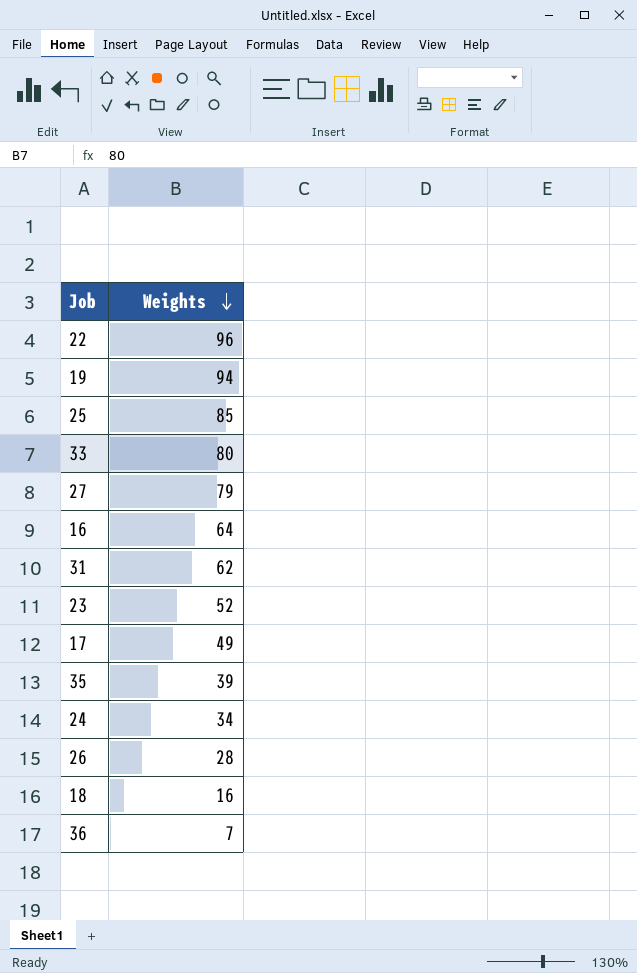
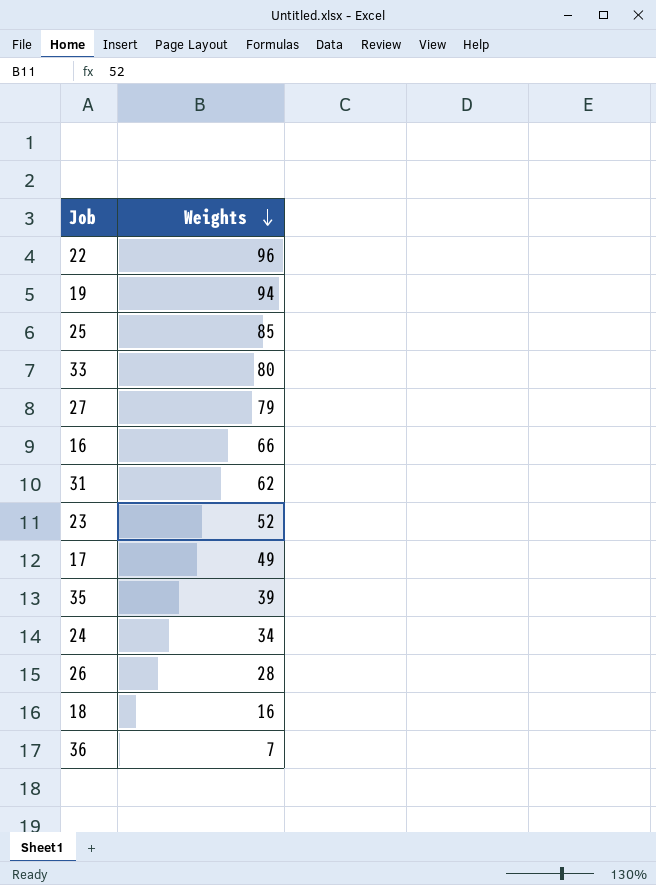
16 | Weights: 64 -> 66

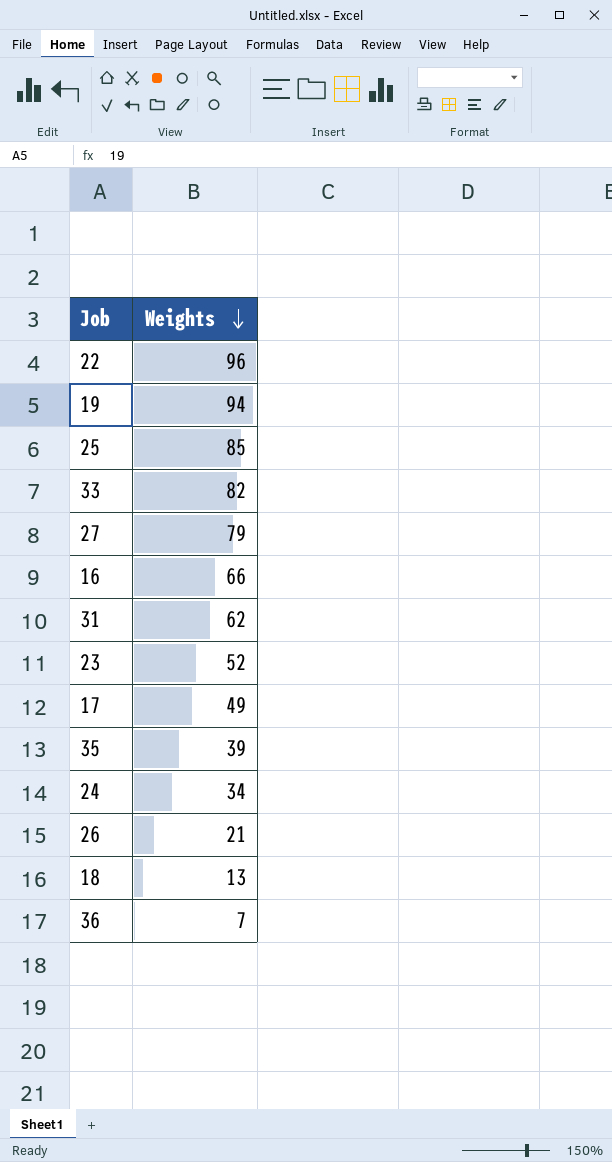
33 | Weights: 80 -> 82
26 | Weights: 28 -> 21
18 | Weights: 16 -> 13

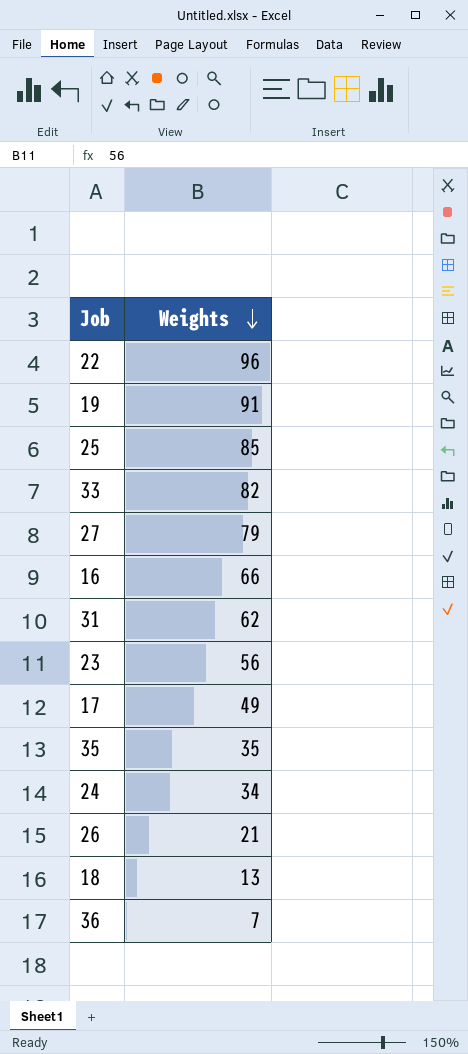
19 | Weights: 94 -> 91
23 | Weights: 52 -> 56
35 | Weights: 39 -> 35

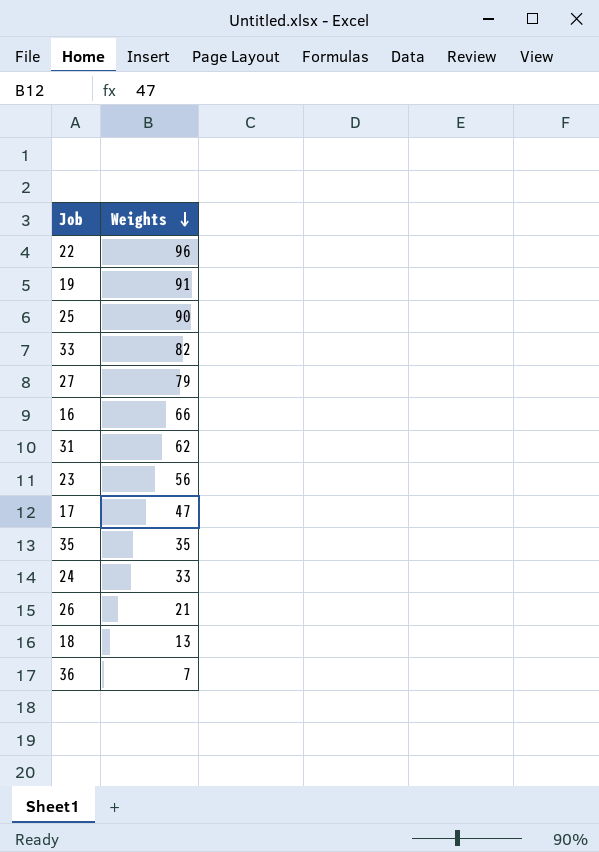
25 | Weights: 85 -> 90
17 | Weights: 49 -> 47
24 | Weights: 34 -> 33

